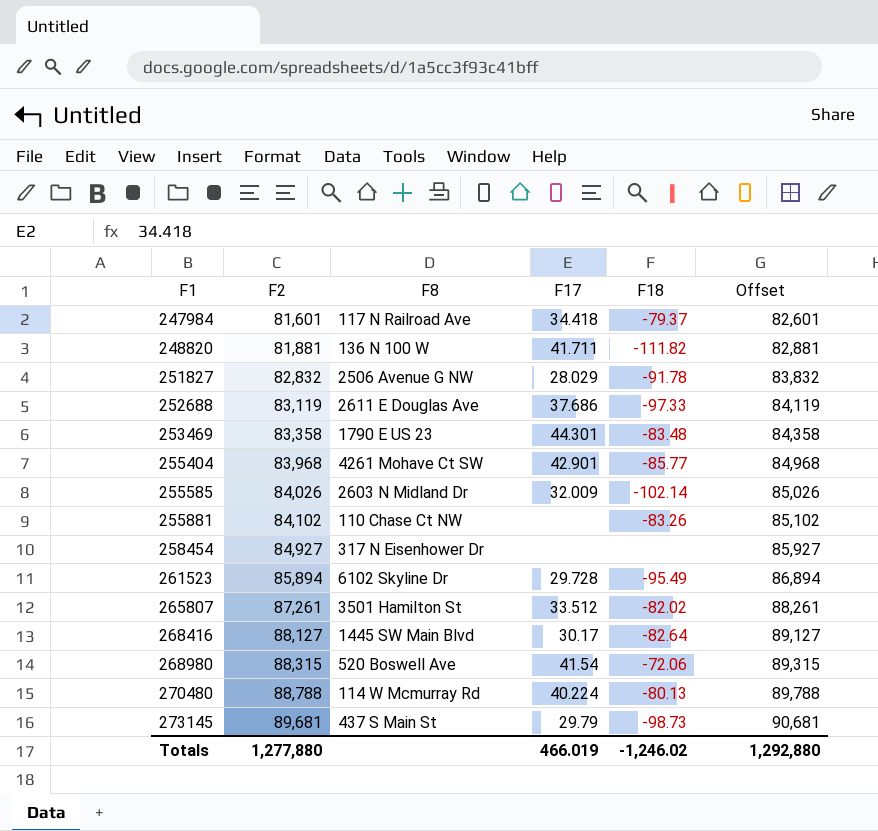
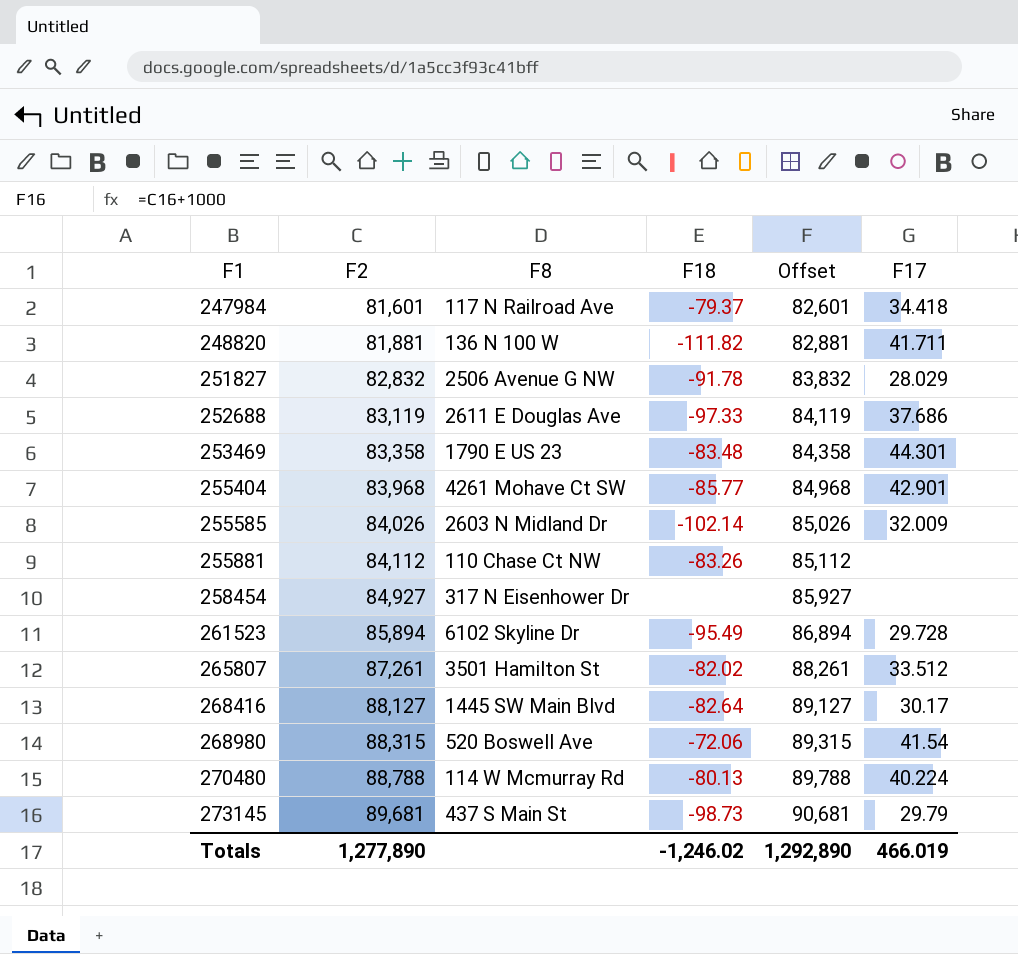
column F17 | position: 4 -> 6
255881 | F2: 84,102 -> 84,112
255881 | Offset: 85,102 -> 85,112
Totals | F2: 1,277,880 -> 1,277,890
Totals | Offset: 1,292,880 -> 1,292,890

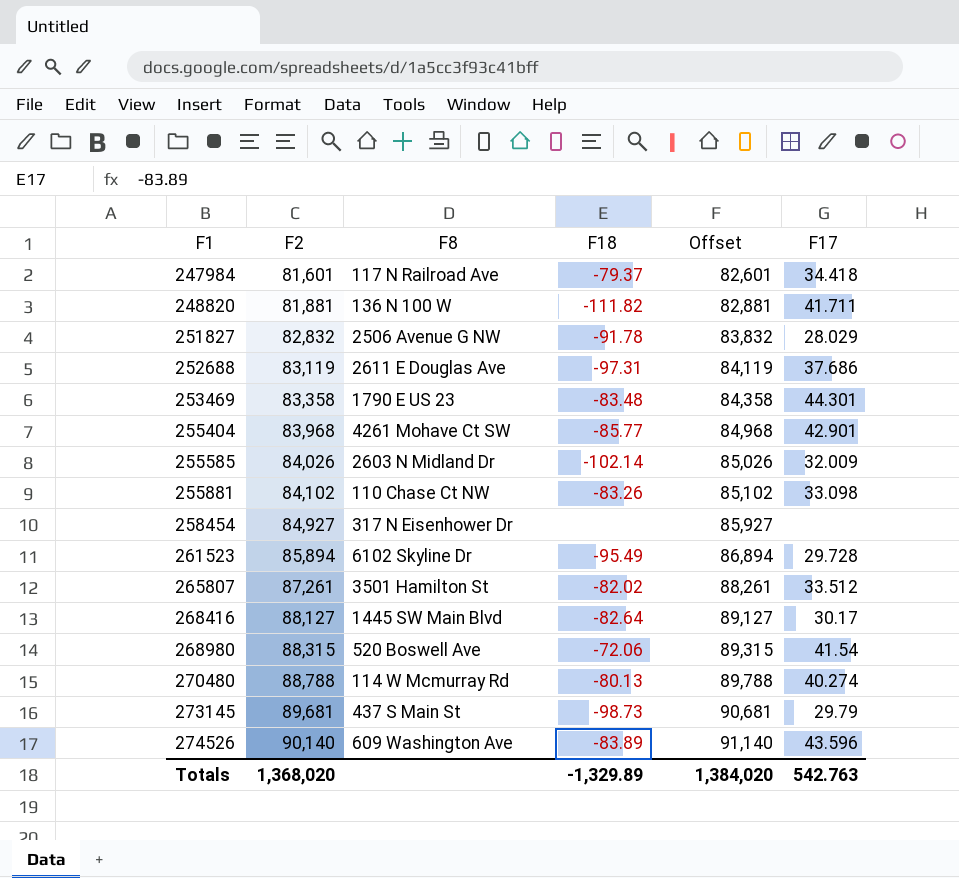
252688 | F18: -97.33 -> -97.31
255881 | F2: 84,112 -> 84,102
255881 | Offset: 85,112 -> 85,102
255881 | F17: none -> 33.098
270480 | F17: 40.224 -> 40.274
row 274526: none -> 90,140 | 609 Washington Ave | -83.89 | 91,140 | 43.596
Totals | F2: 1,277,890 -> 1,368,020
Totals | F18: -1,246.02 -> -1,329.89
Totals | Offset: 1,292,890 -> 1,384,020
Totals | F17: 466.019 -> 542.763

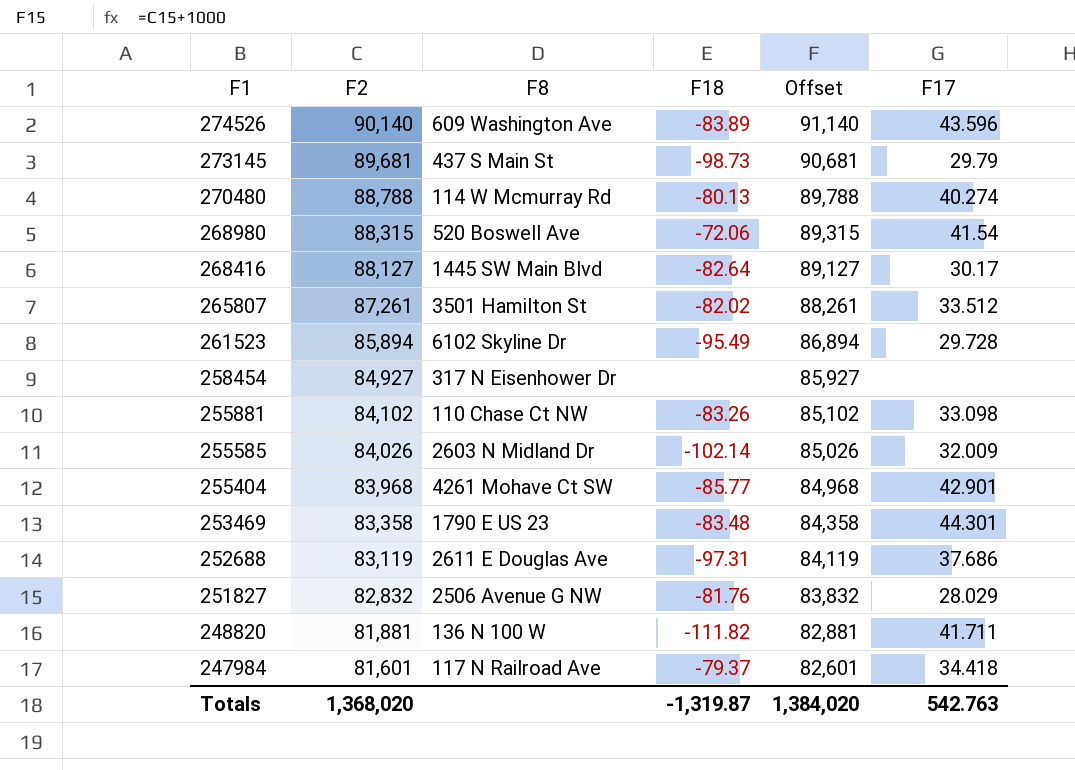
row order: F1 ascending -> F1 descending
251827 | F18: -91.78 -> -81.76
Totals | F18: -1,329.89 -> -1,319.87

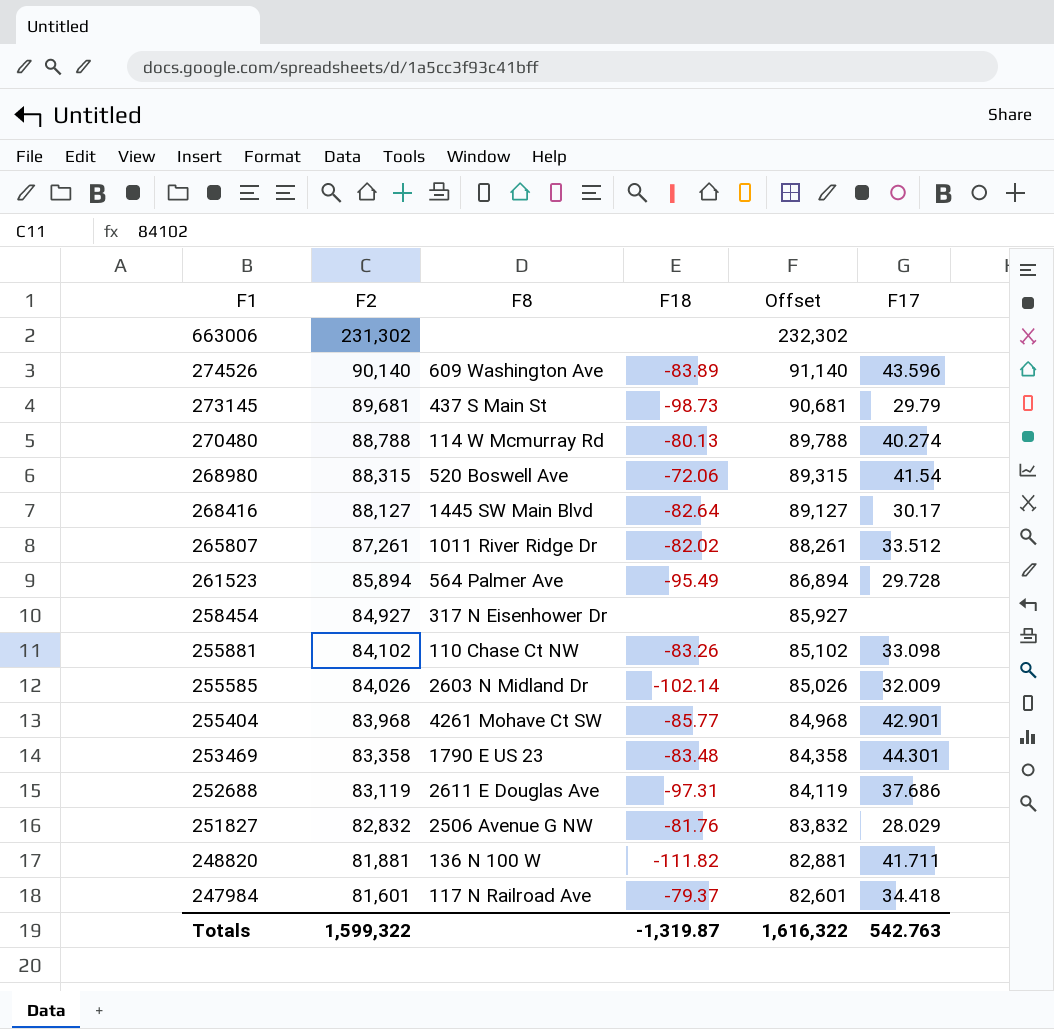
row 663006: none -> 231,302 | none | none | 232,302 | none
265807 | F8: 3501 Hamilton St -> 1011 River Ridge Dr
261523 | F8: 6102 Skyline Dr -> 564 Palmer Ave
Totals | F2: 1,368,020 -> 1,599,322
Totals | Offset: 1,384,020 -> 1,616,322

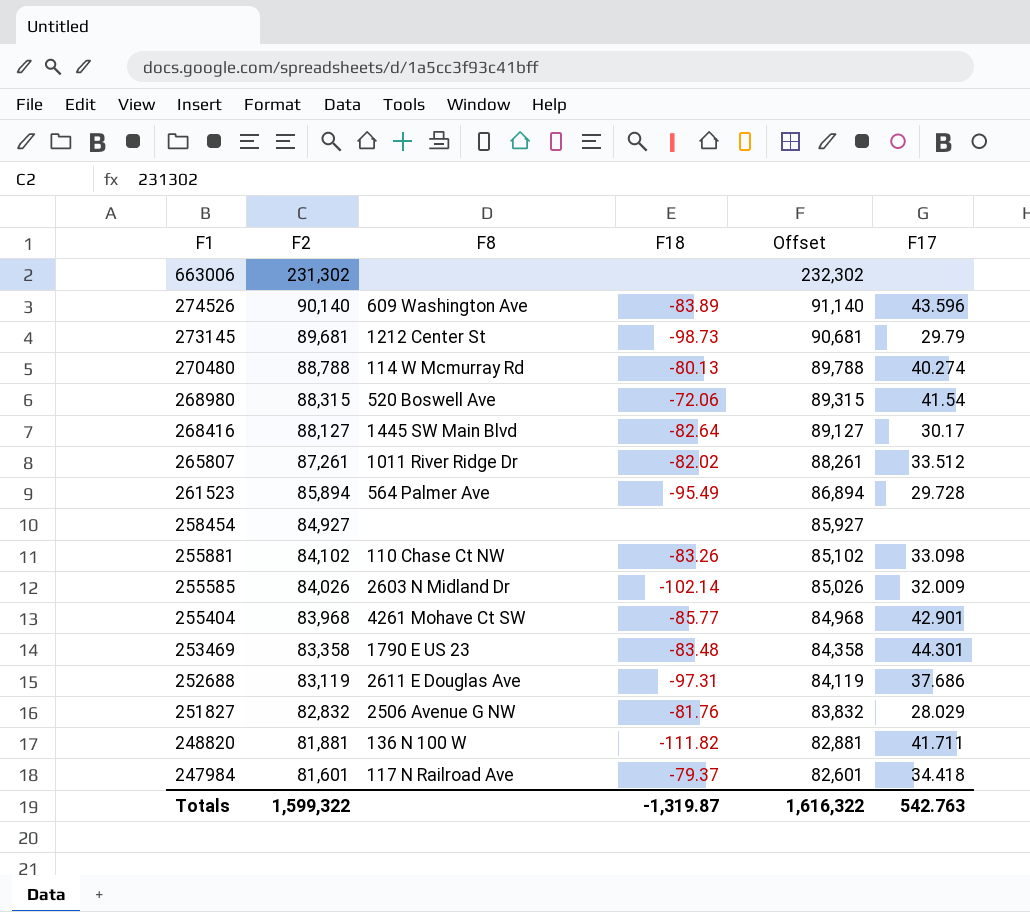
273145 | F8: 437 S Main St -> 1212 Center St
258454 | F8: 317 N Eisenhower Dr -> none

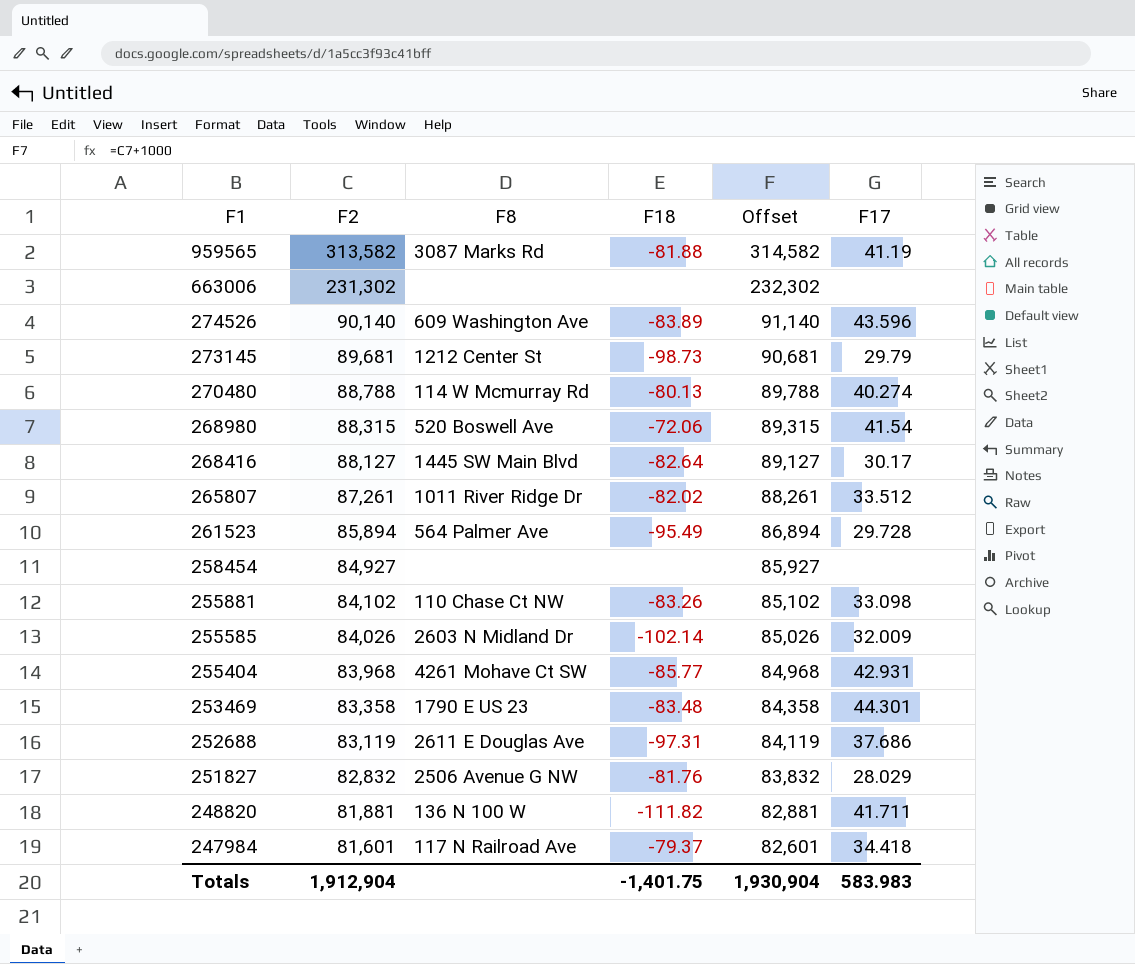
row 959565: none -> 313,582 | 3087 Marks Rd | -81.88 | 314,582 | 41.19
255404 | F17: 42.901 -> 42.931
Totals | F2: 1,599,322 -> 1,912,904
Totals | F18: -1,319.87 -> -1,401.75
Totals | Offset: 1,616,322 -> 1,930,904
Totals | F17: 542.763 -> 583.983

